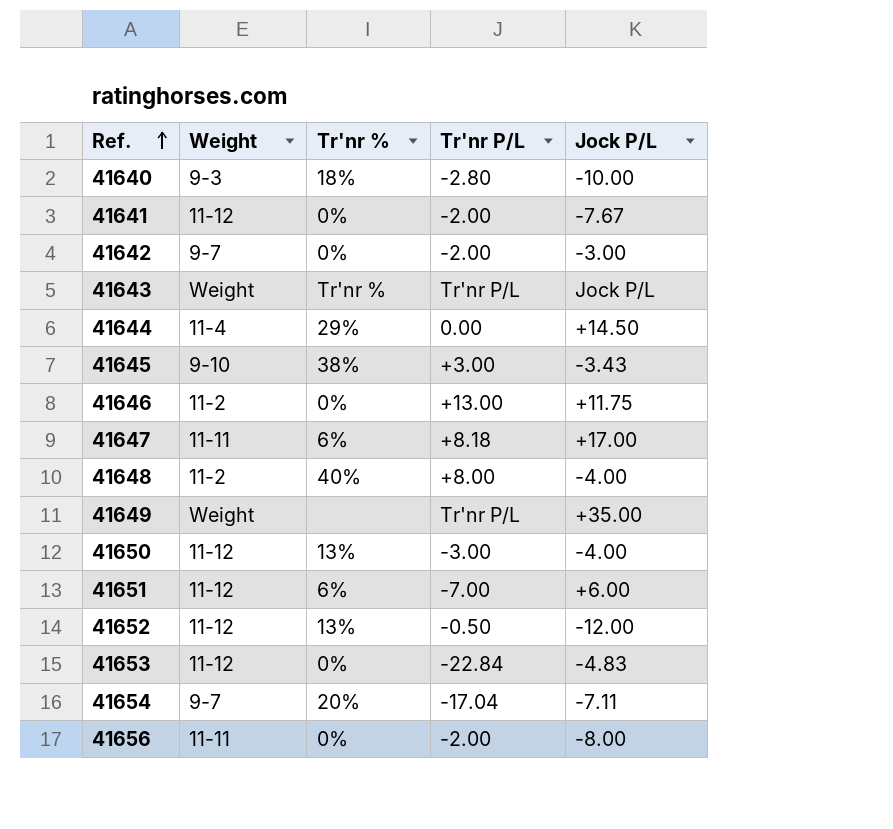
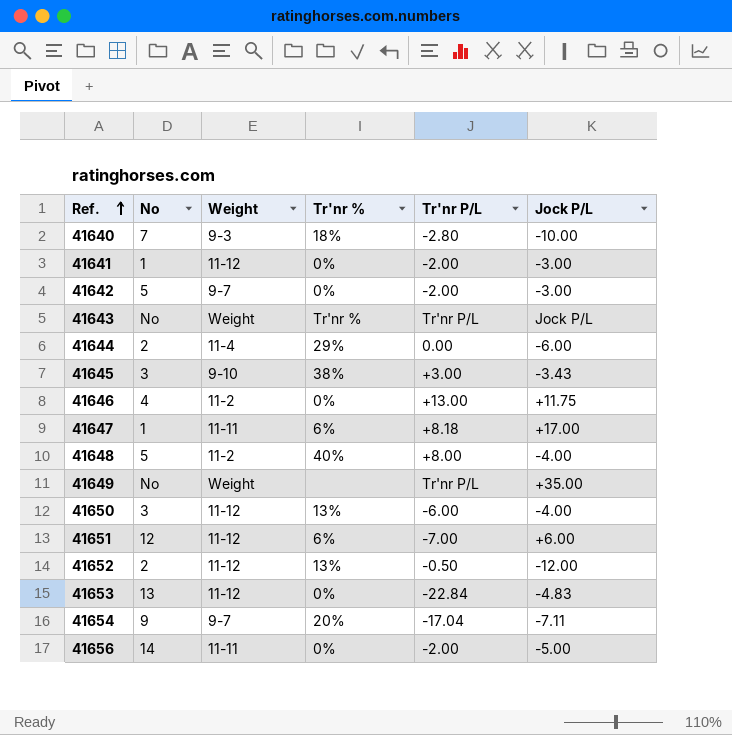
column No | position: none -> 2
41641 | Jock P/L: -7.67 -> -3.00
41644 | Jock P/L: +14.50 -> -6.00
41650 | Tr'nr P/L: -3.00 -> -6.00
41656 | Jock P/L: -8.00 -> -5.00

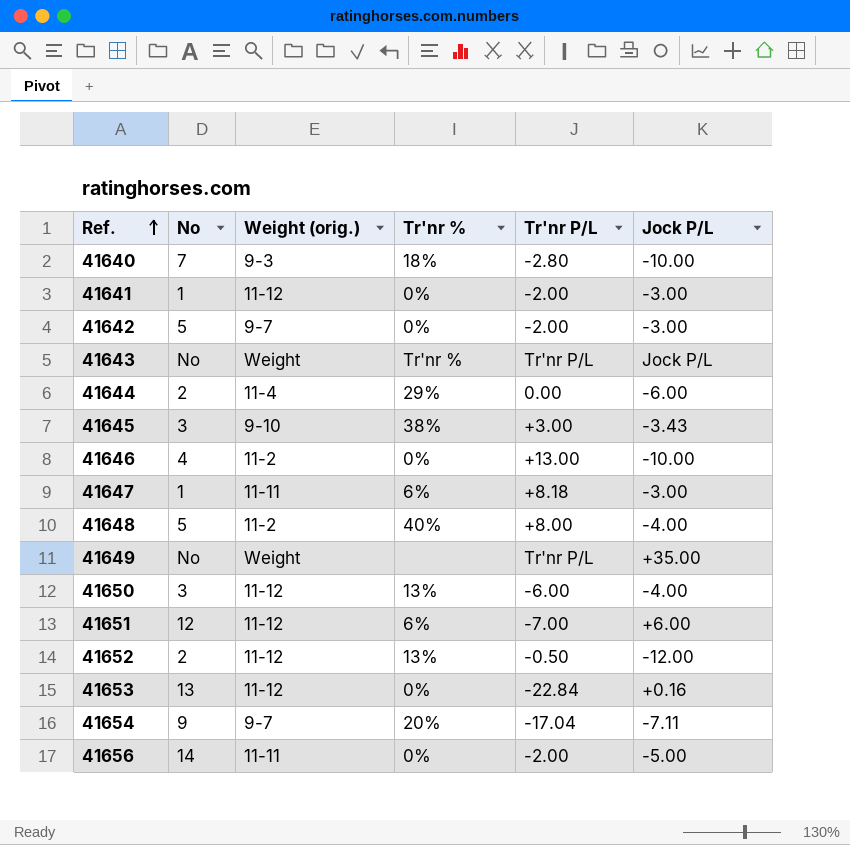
column name: Weight -> Weight (orig.)
41646 | Jock P/L: +11.75 -> -10.00
41647 | Jock P/L: +17.00 -> -3.00
41653 | Jock P/L: -4.83 -> +0.16

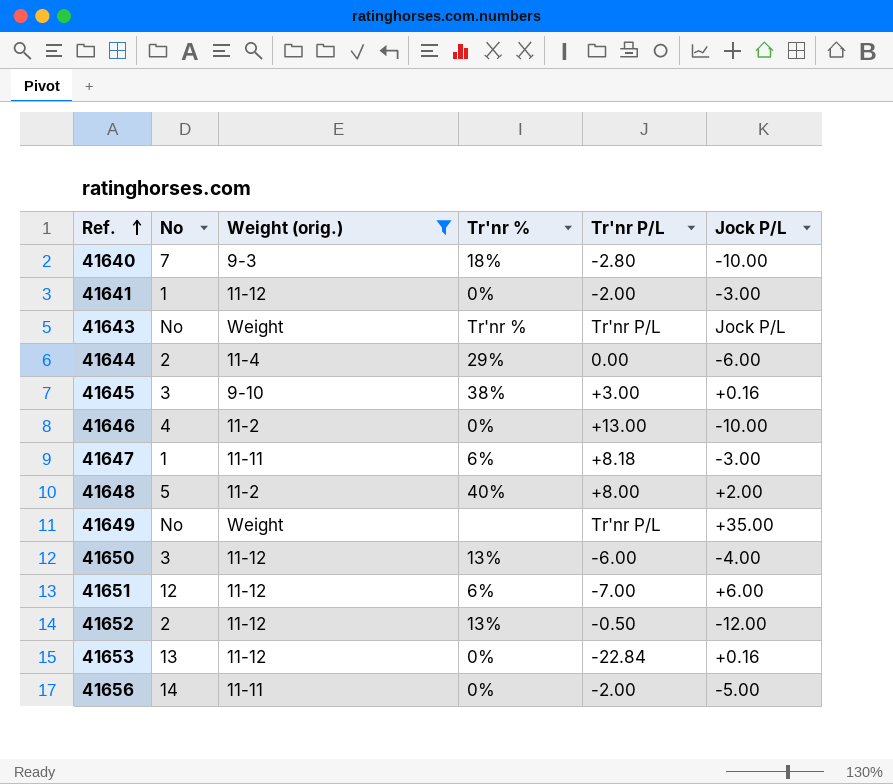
filter: none -> Weight (orig.) != 9-7
41645 | Jock P/L: -3.43 -> +0.16
41648 | Jock P/L: -4.00 -> +2.00

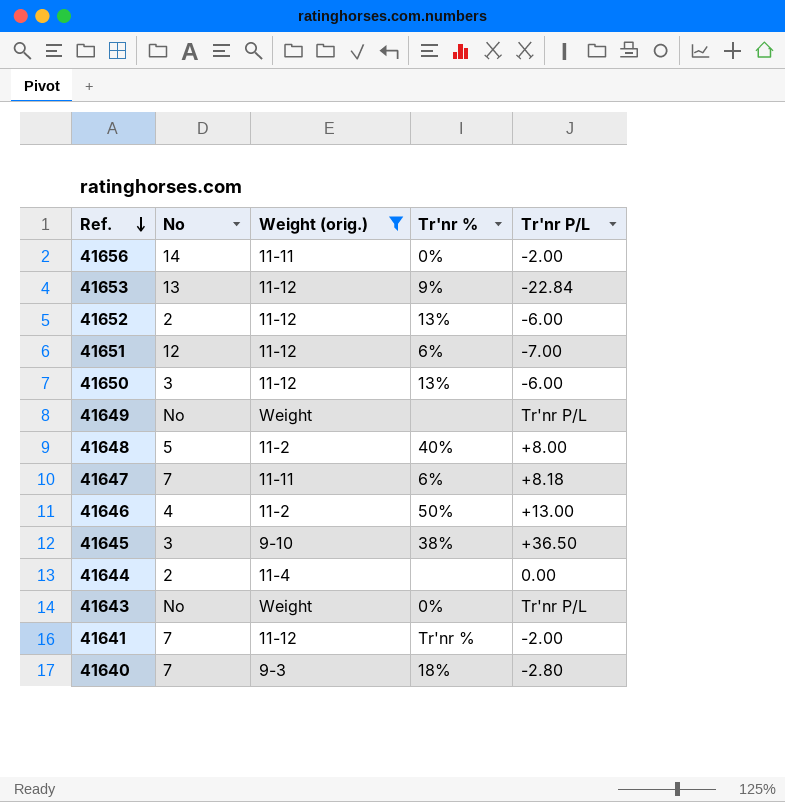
row order: Ref. ascending -> Ref. descending
column Jock P/L | position: 6 -> none
41653 | Tr'nr %: 0% -> 9%
41652 | Tr'nr P/L: -0.50 -> -6.00
41647 | No: 1 -> 7
41646 | Tr'nr %: 0% -> 50%
41645 | Tr'nr P/L: +3.00 -> +36.50
41644 | Tr'nr %: 29% -> none
41643 | Tr'nr %: Tr'nr % -> 0%
41641 | No: 1 -> 7
41641 | Tr'nr %: 0% -> Tr'nr %

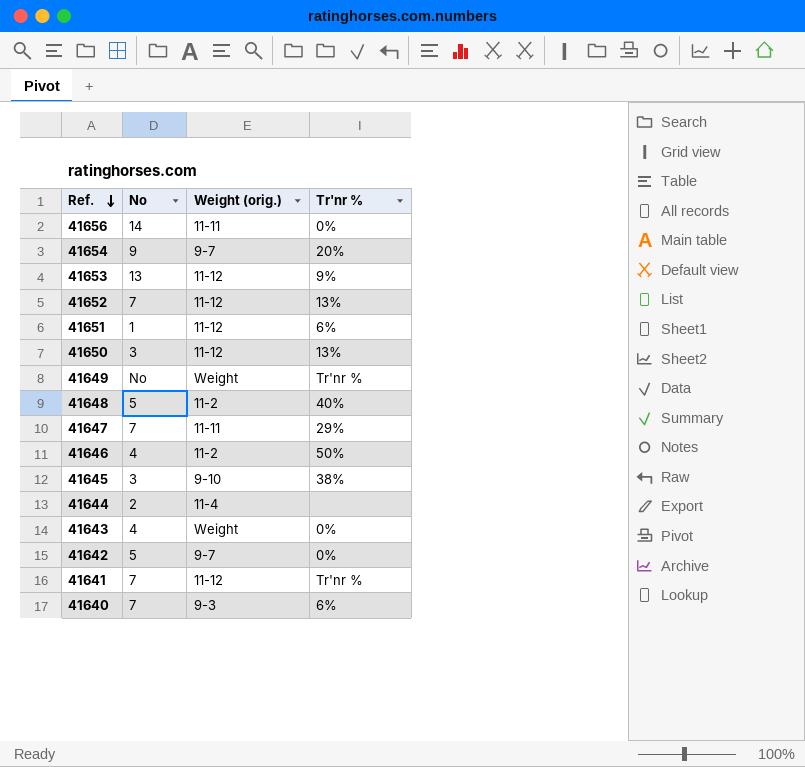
filter: Weight (orig.) != 9-7 -> none
column Tr'nr P/L | position: 5 -> none
41652 | No: 2 -> 7
41651 | No: 12 -> 1
41649 | Tr'nr %: none -> Tr'nr %
41647 | Tr'nr %: 6% -> 29%
41643 | No: No -> 4
41640 | Tr'nr %: 18% -> 6%

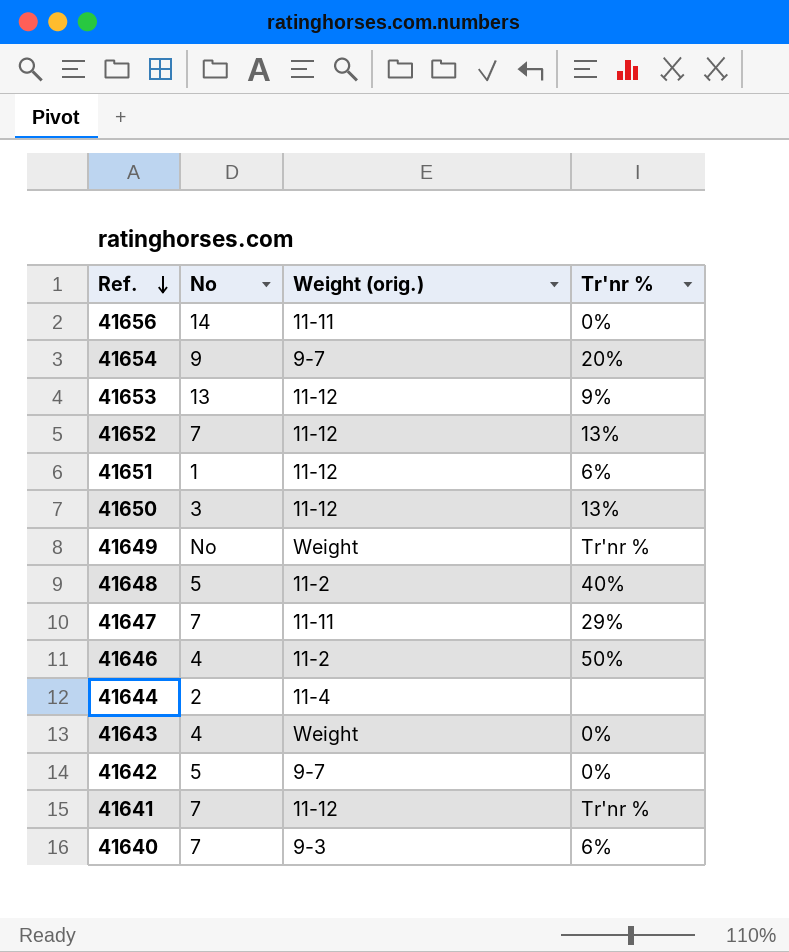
row 41645: 3 | 9-10 | 38% -> none

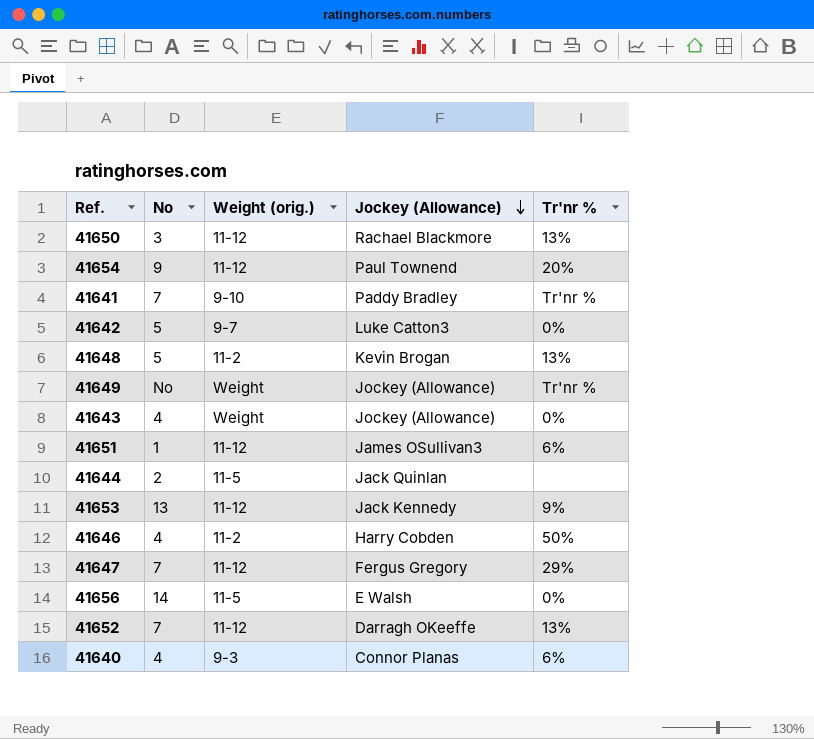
row order: Ref. descending -> Jockey (Allowance) descending
column Jockey (Allowance) | position: none -> 4
41654 | Weight (orig.): 9-7 -> 11-12
41641 | Weight (orig.): 11-12 -> 9-10
41648 | Tr'nr %: 40% -> 13%
41644 | Weight (orig.): 11-4 -> 11-5
41647 | Weight (orig.): 11-11 -> 11-12
41656 | Weight (orig.): 11-11 -> 11-5
41640 | No: 7 -> 4

